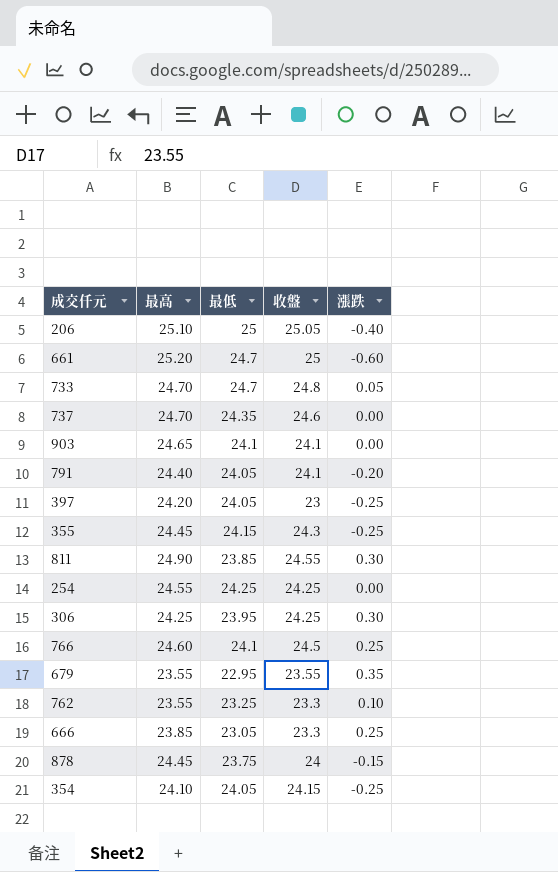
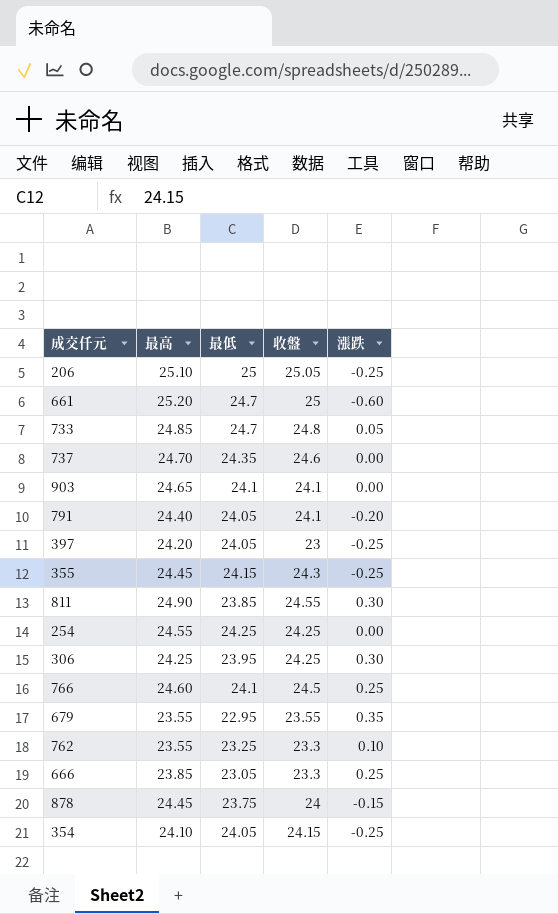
206 | 漲跌: -0.40 -> -0.25
733 | 最高: 24.70 -> 24.85

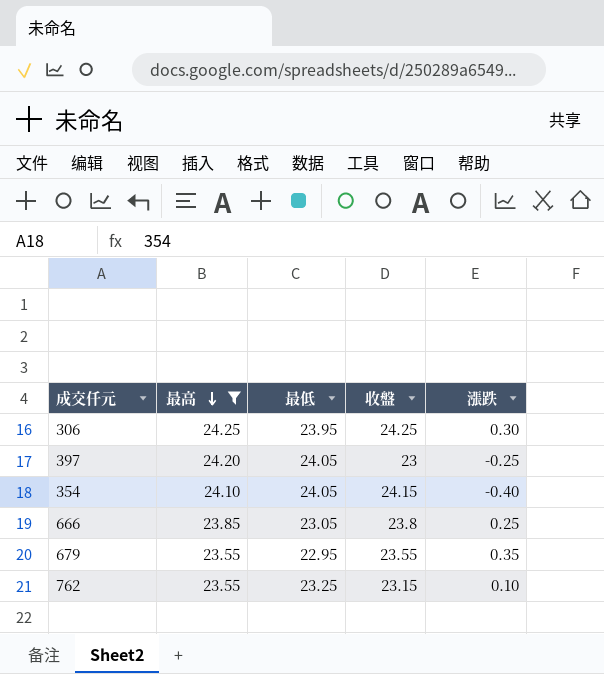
filter: none -> 最高 <= 24.25
row order: none -> 最高 descending
354 | 漲跌: -0.25 -> -0.40
666 | 收盤: 23.3 -> 23.8
762 | 收盤: 23.3 -> 23.15

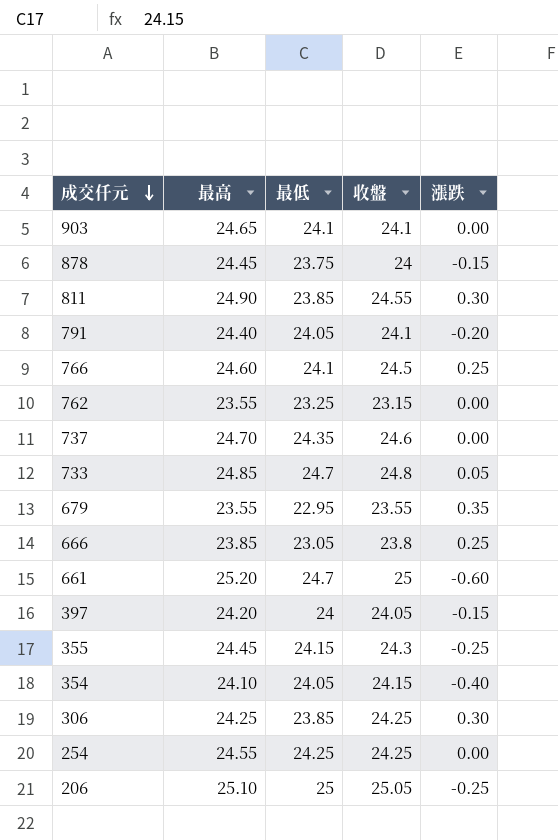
filter: 最高 <= 24.25 -> none
row order: 最高 descending -> 成交仟元 descending
762 | 漲跌: 0.10 -> 0.00
397 | 最低: 24.05 -> 24
397 | 收盤: 23 -> 24.05
397 | 漲跌: -0.25 -> -0.15
306 | 最低: 23.95 -> 23.85

